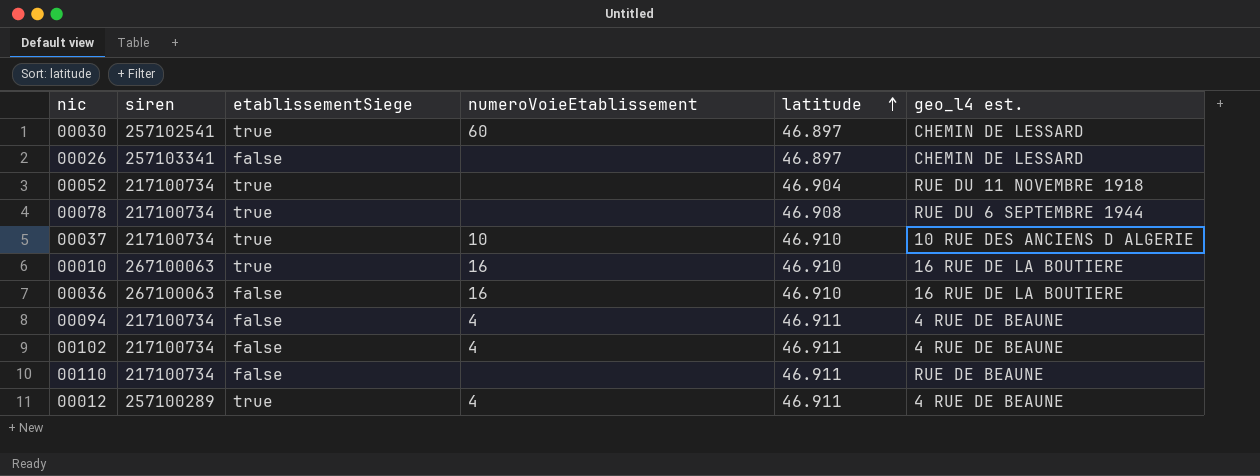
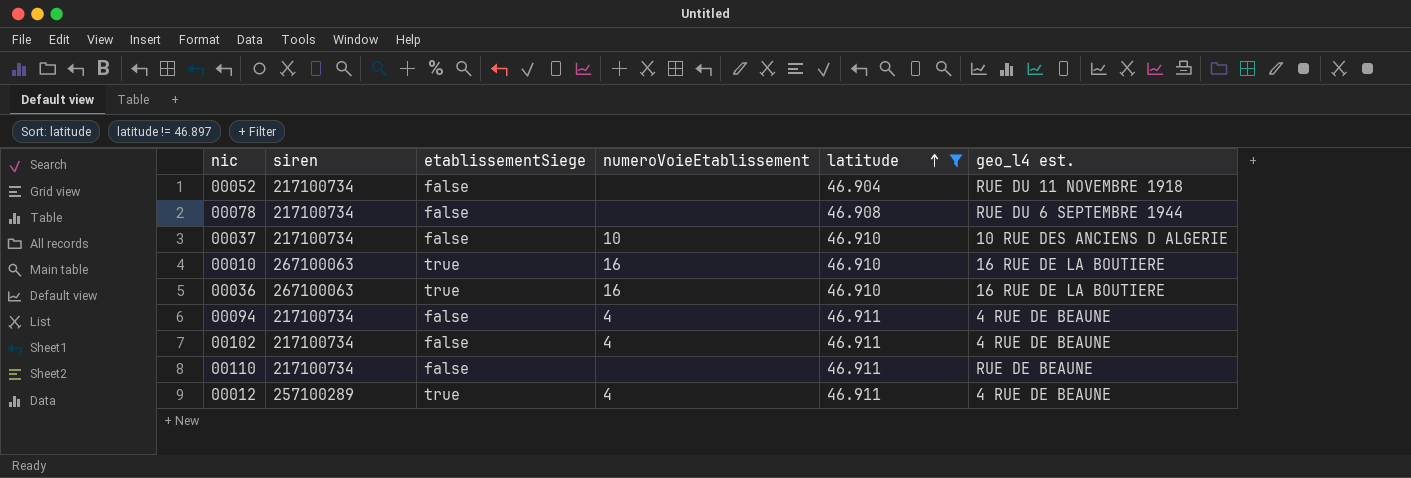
filter: none -> latitude != 46.897
00052 | etablissementSiege: true -> false
00078 | etablissementSiege: true -> false
00037 | etablissementSiege: true -> false
00036 | etablissementSiege: false -> true

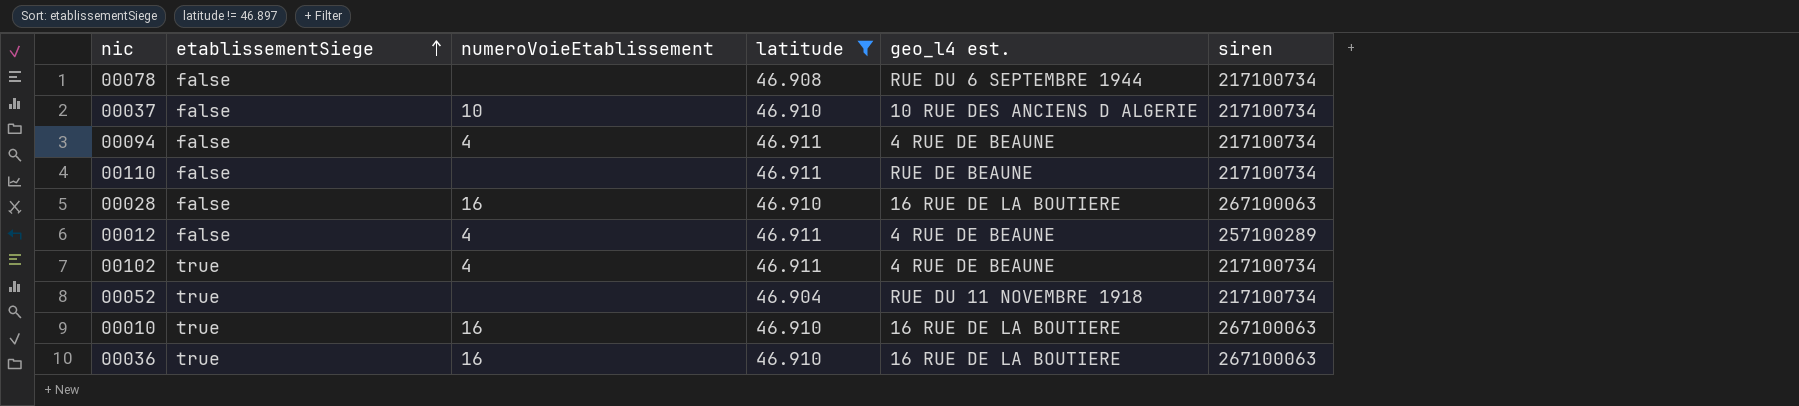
row order: latitude ascending -> etablissementSiege ascending
column siren | position: 2 -> 6
row 00028: none -> false | 16 | 46.910 | 16 RUE DE LA BOUTIERE | 267100063
00012 | etablissementSiege: true -> false
00102 | etablissementSiege: false -> true
00052 | etablissementSiege: false -> true

